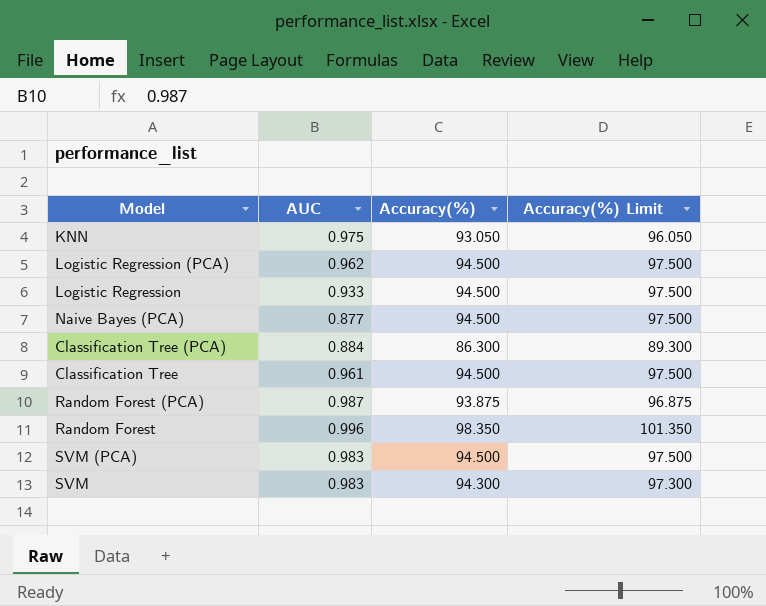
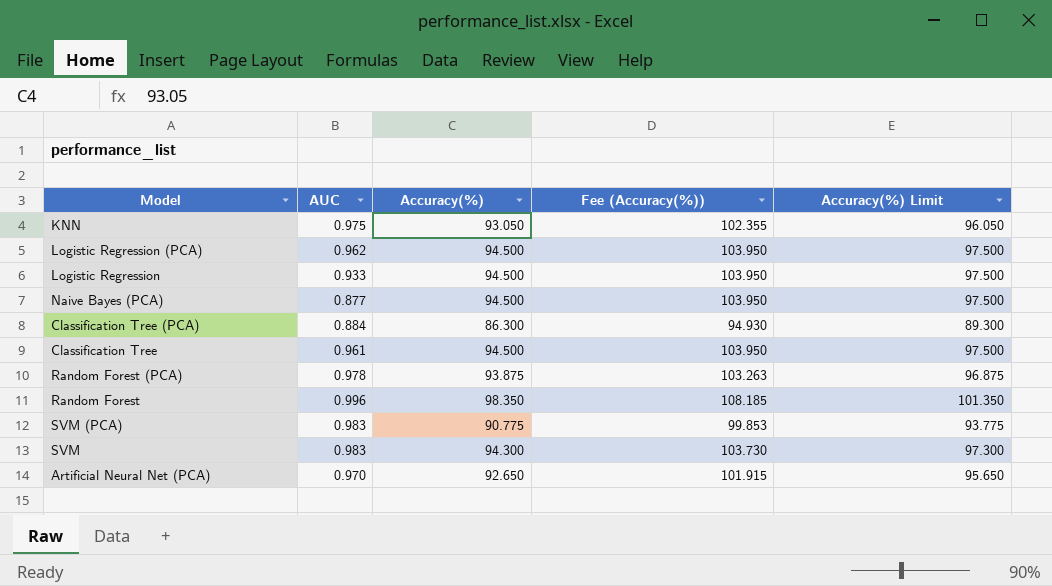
column Fee (Accuracy(%)) | formula: none -> [Accuracy(%)] * 1.1
Random Forest (PCA) | AUC: 0.987 -> 0.978
SVM (PCA) | Accuracy(%): 94.500 -> 90.775
SVM (PCA) | Accuracy(%) Limit: 97.500 -> 93.775
row Artificial Neural Net (PCA): none -> 0.970 | 92.650 | 101.915 | 95.650

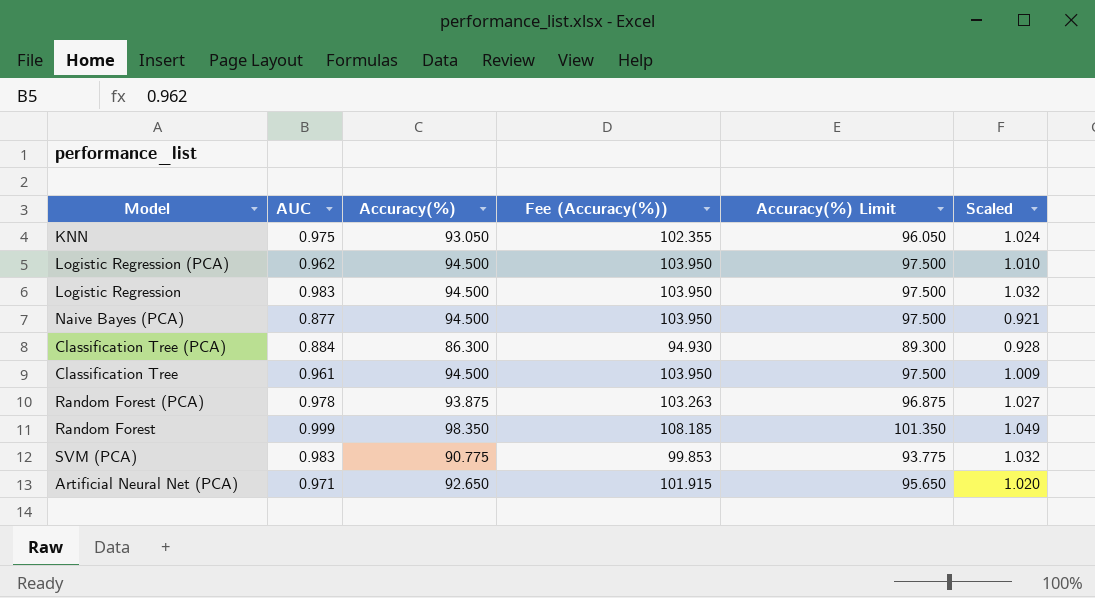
column Scaled | formula: none -> [AUC] * 1.05
row SVM: 0.983 | 94.300 | 103.730 | 97.300 -> none
Logistic Regression | AUC: 0.933 -> 0.983
Random Forest | AUC: 0.996 -> 0.999
Artificial Neural Net (PCA) | AUC: 0.970 -> 0.971

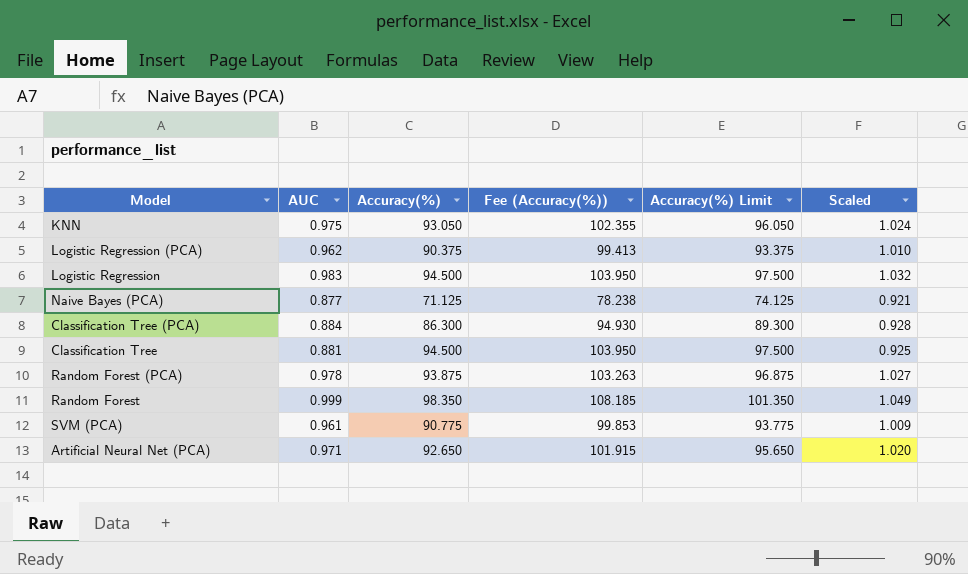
Logistic Regression (PCA) | Accuracy(%): 94.500 -> 90.375
Logistic Regression (PCA) | Fee (Accuracy(%)): 103.950 -> 99.413
Logistic Regression (PCA) | Accuracy(%) Limit: 97.500 -> 93.375
Naive Bayes (PCA) | Accuracy(%): 94.500 -> 71.125
Naive Bayes (PCA) | Fee (Accuracy(%)): 103.950 -> 78.238
Naive Bayes (PCA) | Accuracy(%) Limit: 97.500 -> 74.125
Classification Tree | AUC: 0.961 -> 0.881
Classification Tree | Scaled: 1.009 -> 0.925
SVM (PCA) | AUC: 0.983 -> 0.961
SVM (PCA) | Scaled: 1.032 -> 1.009

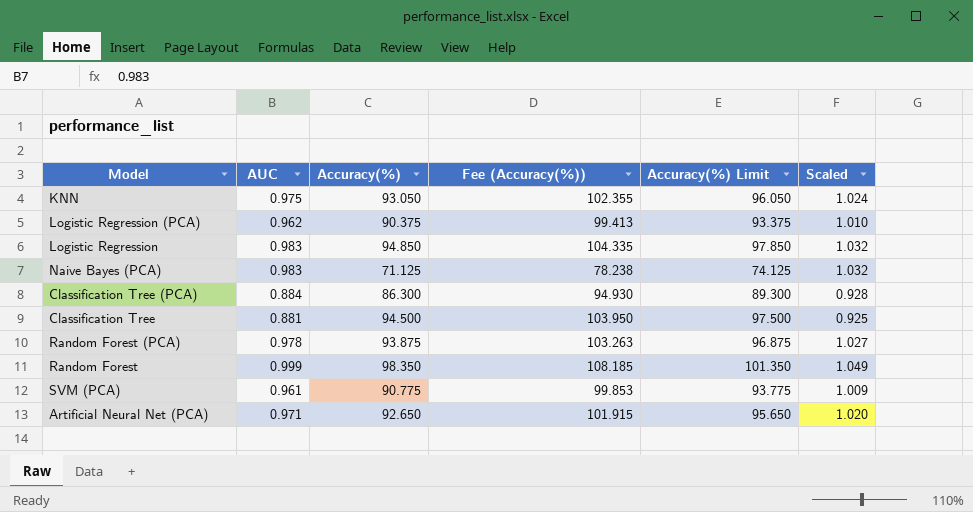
Logistic Regression | Accuracy(%): 94.500 -> 94.850
Logistic Regression | Fee (Accuracy(%)): 103.950 -> 104.335
Logistic Regression | Accuracy(%) Limit: 97.500 -> 97.850
Naive Bayes (PCA) | AUC: 0.877 -> 0.983
Naive Bayes (PCA) | Scaled: 0.921 -> 1.032

